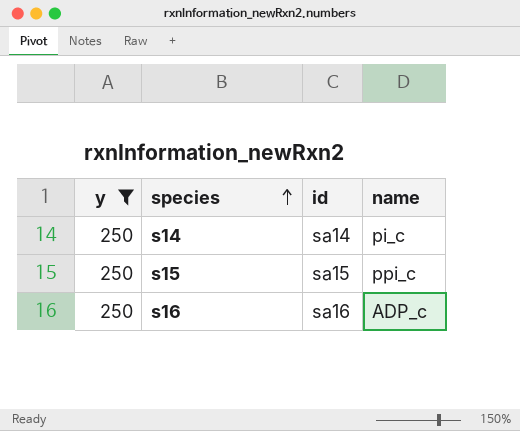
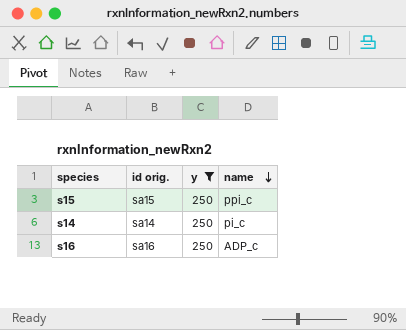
row order: species ascending -> name descending
column name: id -> id orig.
column y | position: 1 -> 3

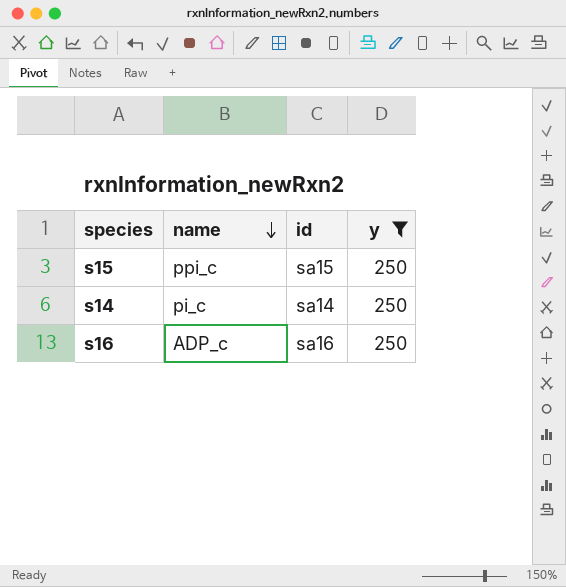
column name | position: 4 -> 2
column name: id orig. -> id

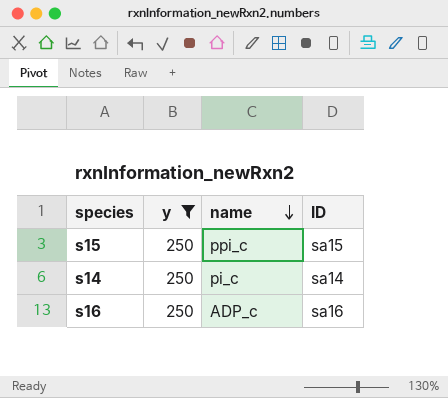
column y | position: 4 -> 2
column name: id -> ID

